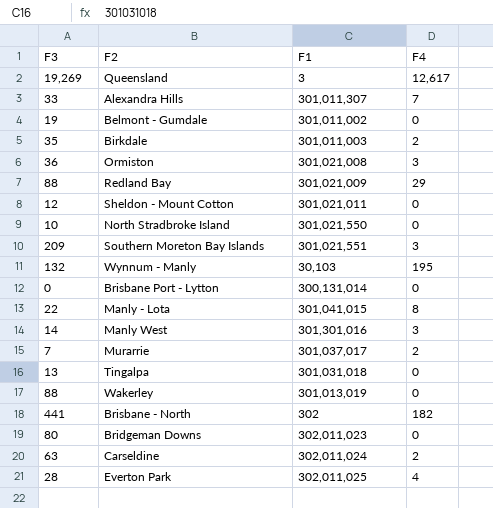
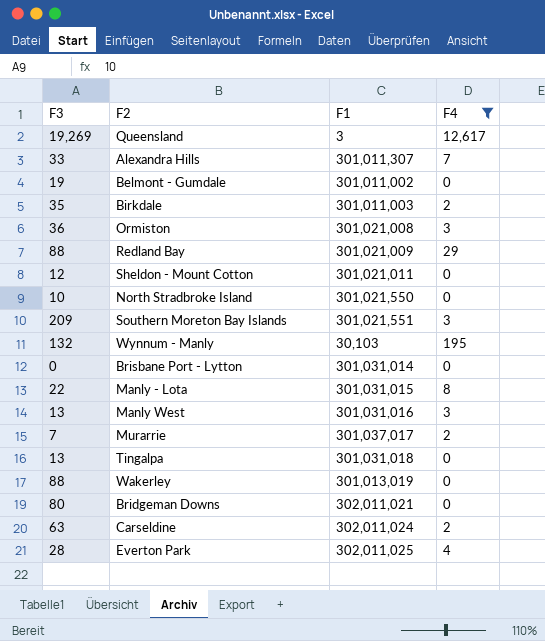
filter: none -> F4 != 182
Brisbane Port - Lytton | F1: 300,131,014 -> 301,031,014
Manly - Lota | F1: 301,041,015 -> 301,031,015
Manly West | F3: 14 -> 13
Manly West | F1: 301,301,016 -> 301,031,016
Bridgeman Downs | F1: 302,011,023 -> 302,011,021

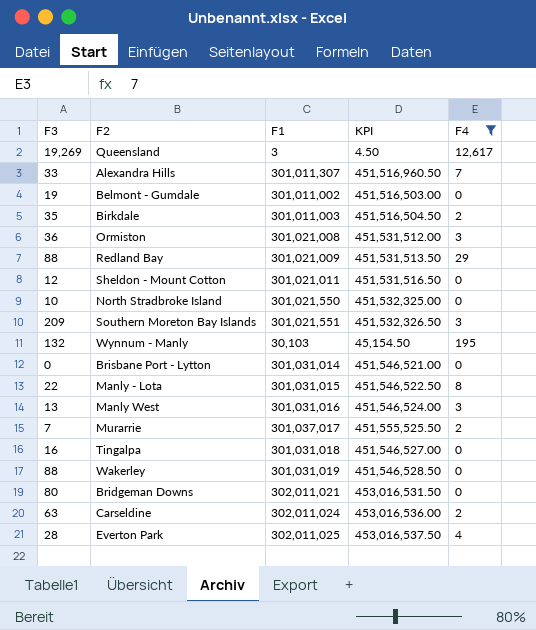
column KPI | formula: none -> [F1] * 1.5
Tingalpa | F3: 13 -> 16
Wakerley | F1: 301,013,019 -> 301,031,019

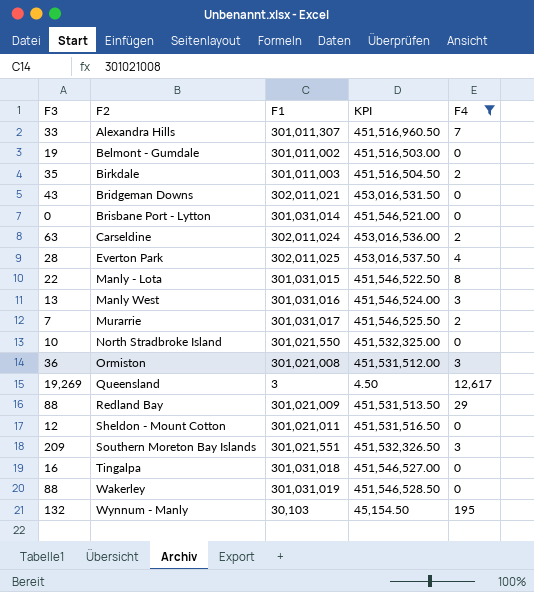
row order: none -> F2 ascending
Bridgeman Downs | F3: 80 -> 43
Murarrie | F1: 301,037,017 -> 301,031,017
Murarrie | KPI: 451,555,525.50 -> 451,546,525.50

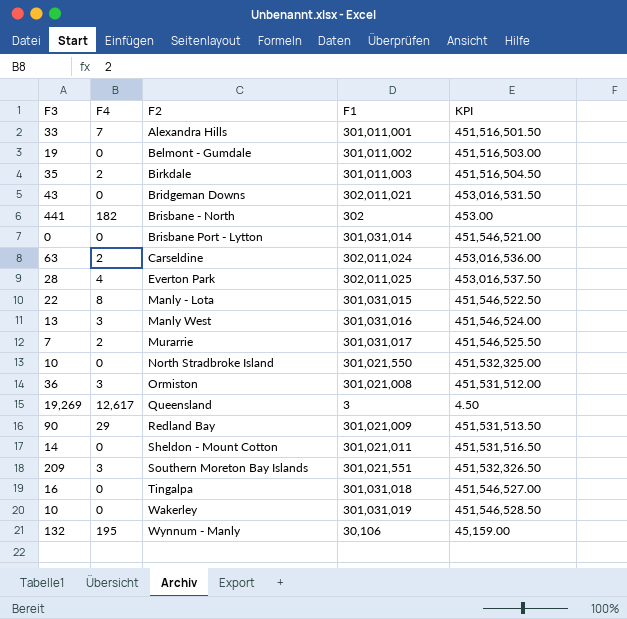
filter: F4 != 182 -> none
column F4 | position: 5 -> 2
Alexandra Hills | F1: 301,011,307 -> 301,011,001
Alexandra Hills | KPI: 451,516,960.50 -> 451,516,501.50
Redland Bay | F3: 88 -> 90
Sheldon - Mount Cotton | F3: 12 -> 14
Wakerley | F3: 88 -> 10
Wynnum - Manly | F1: 30,103 -> 30,106
Wynnum - Manly | KPI: 45,154.50 -> 45,159.00

